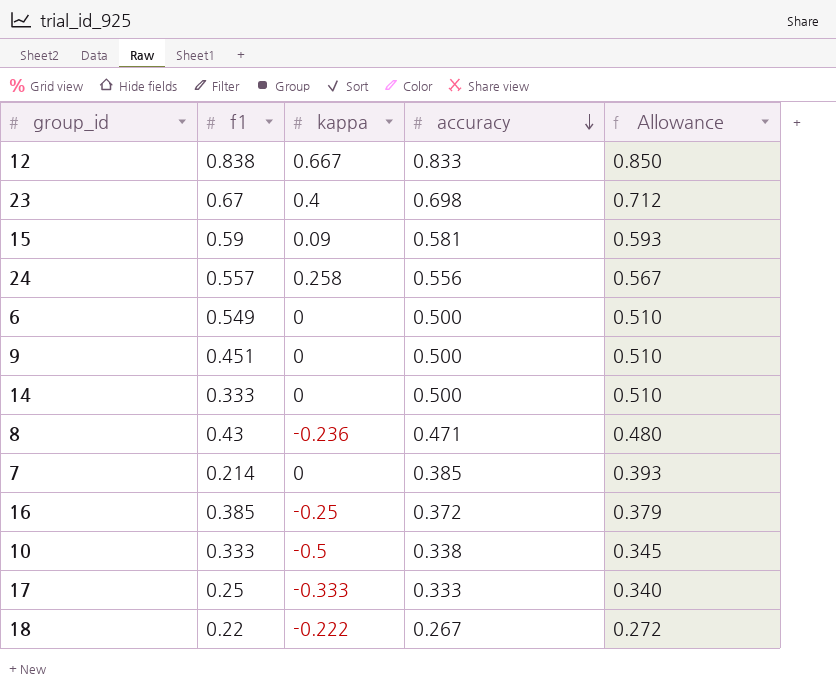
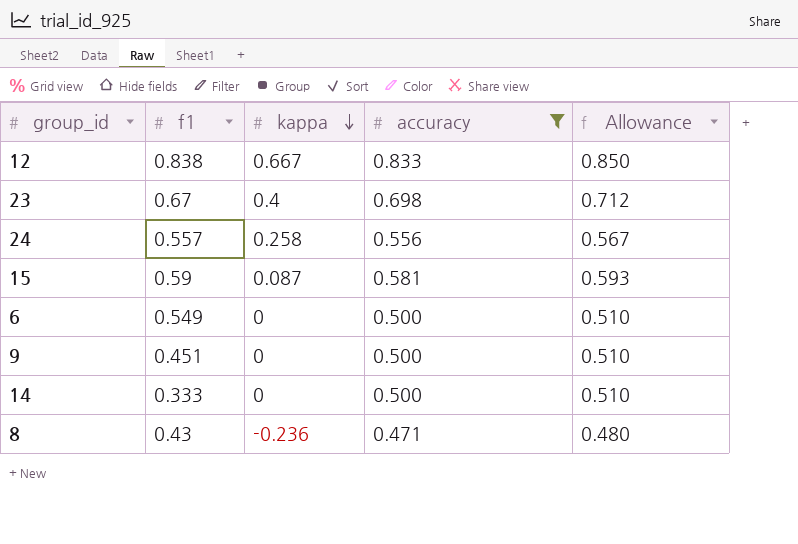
filter: none -> accuracy >= 0.471
row order: accuracy descending -> kappa descending
15 | kappa: 0.09 -> 0.087

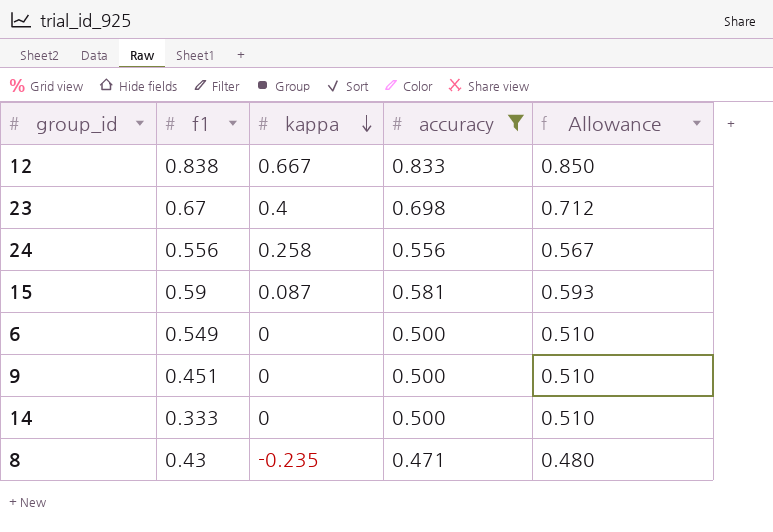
24 | f1: 0.557 -> 0.556
8 | kappa: -0.236 -> -0.235

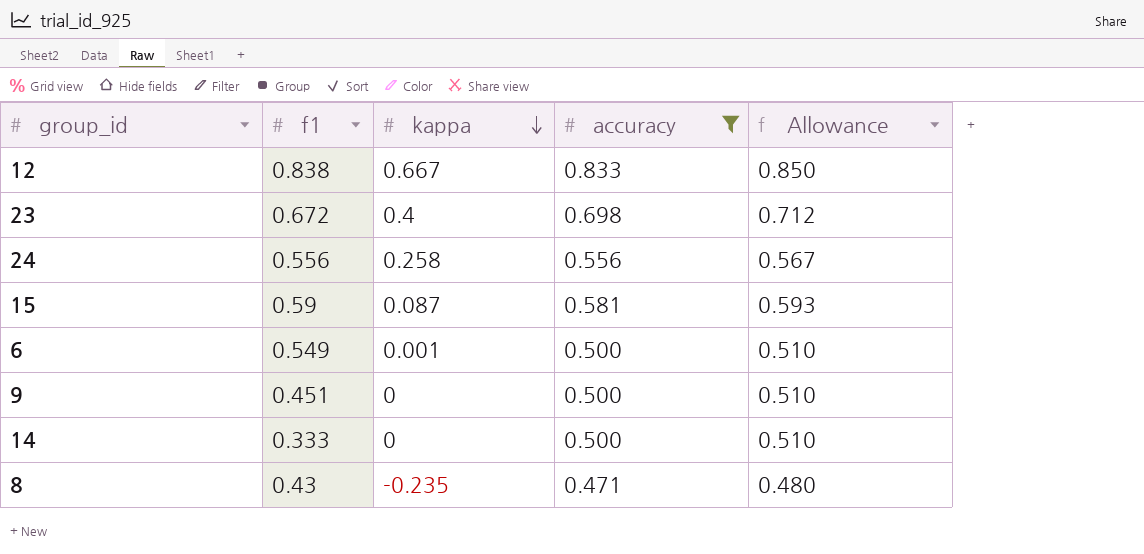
23 | f1: 0.67 -> 0.672
6 | kappa: 0 -> 0.001

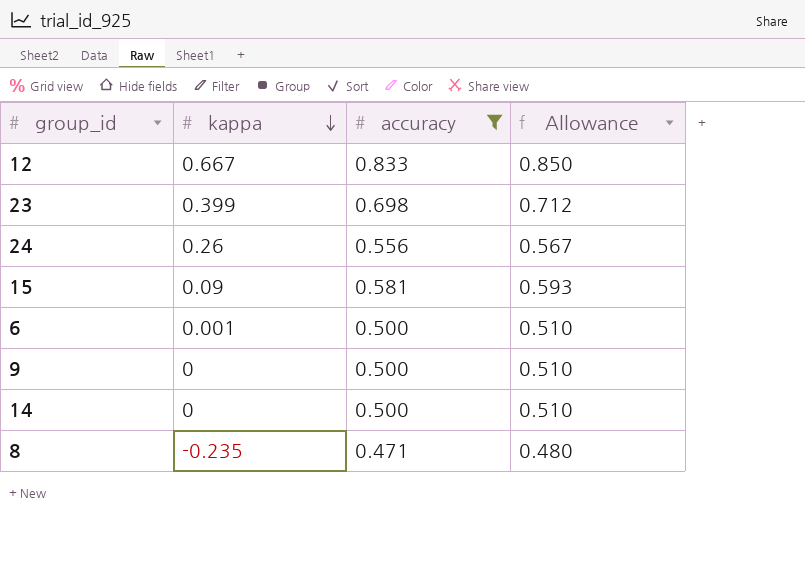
column f1 | position: 2 -> none
23 | kappa: 0.4 -> 0.399
24 | kappa: 0.258 -> 0.26
15 | kappa: 0.087 -> 0.09

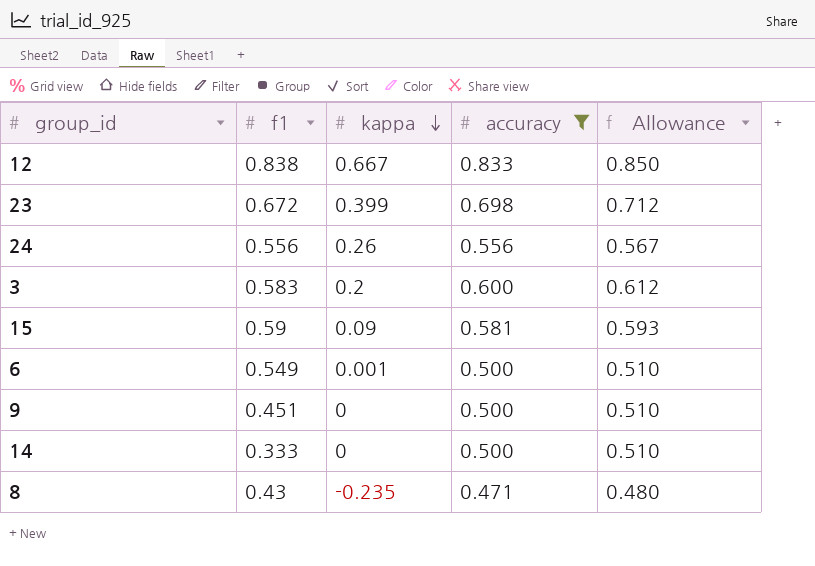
column f1 | position: none -> 2
row 3: none -> 0.583 | 0.2 | 0.600 | 0.612

